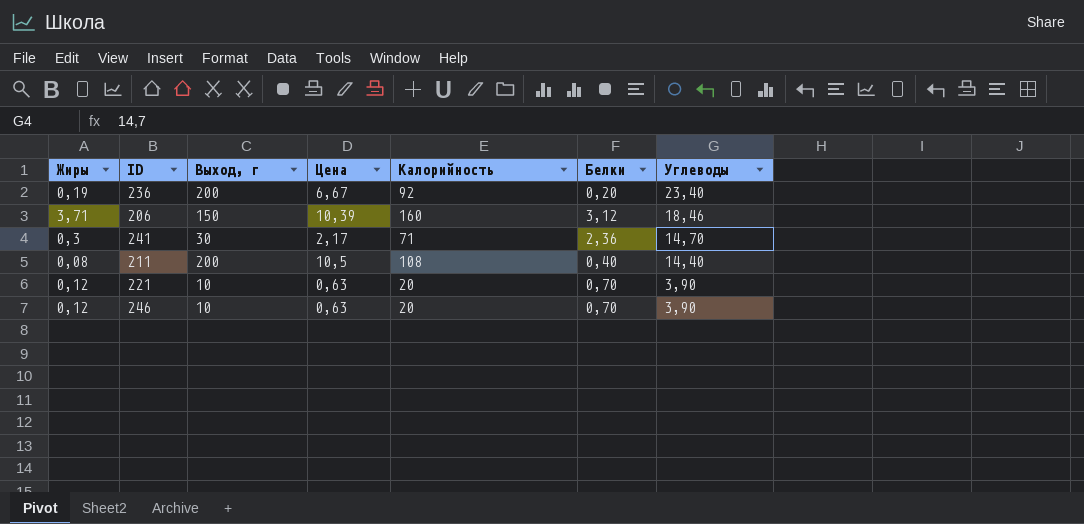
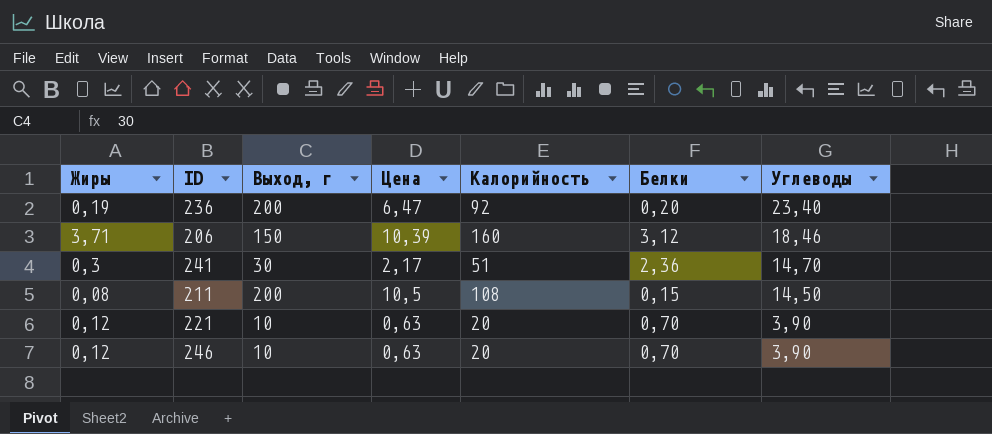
236 | Цена: 6,67 -> 6,47
241 | Калорийность: 71 -> 51
211 | Белки: 0,40 -> 0,15
211 | Углеводы: 14,40 -> 14,50

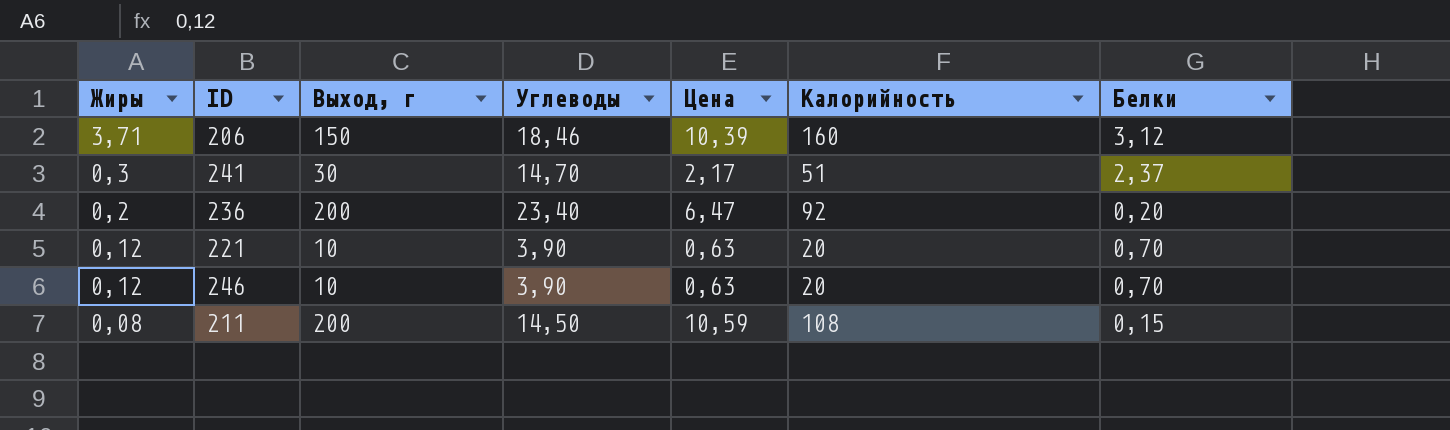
row order: Углеводы descending -> Жиры descending
column Углеводы | position: 7 -> 4
241 | Белки: 2,36 -> 2,37
236 | Жиры: 0,19 -> 0,2
211 | Цена: 10,5 -> 10,59

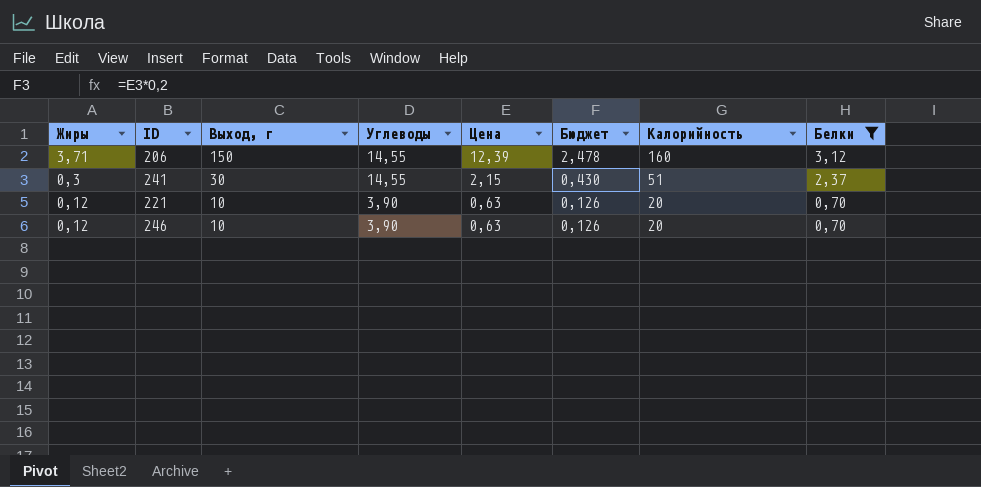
filter: none -> Белки >= 0,70
column Бюджет | formula: none -> [Цена] * 0,2
206 | Углеводы: 18,46 -> 14,55
206 | Цена: 10,39 -> 12,39
241 | Углеводы: 14,70 -> 14,55
241 | Цена: 2,17 -> 2,15

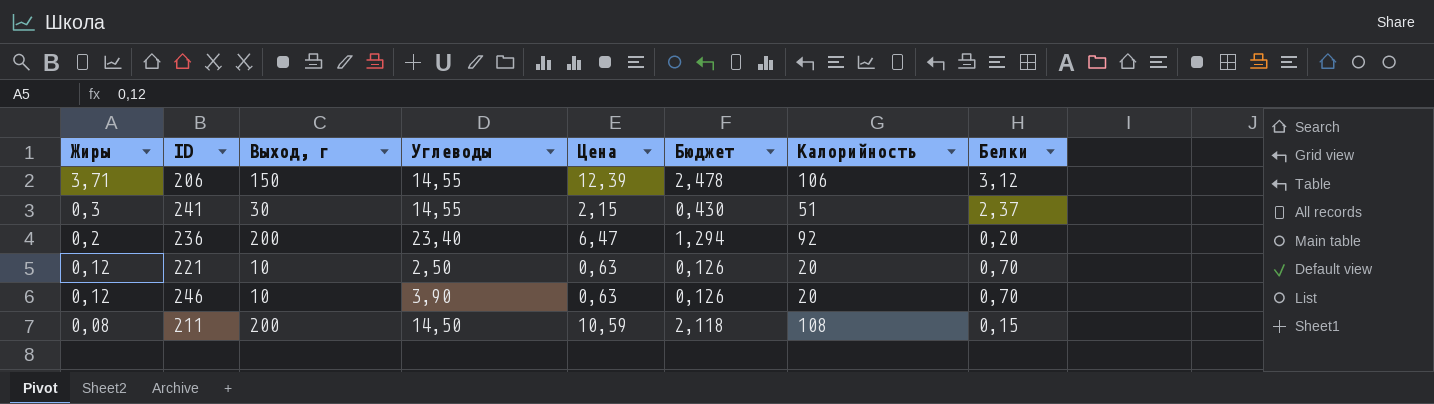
filter: Белки >= 0,70 -> none
206 | Калорийность: 160 -> 106
221 | Углеводы: 3,90 -> 2,50

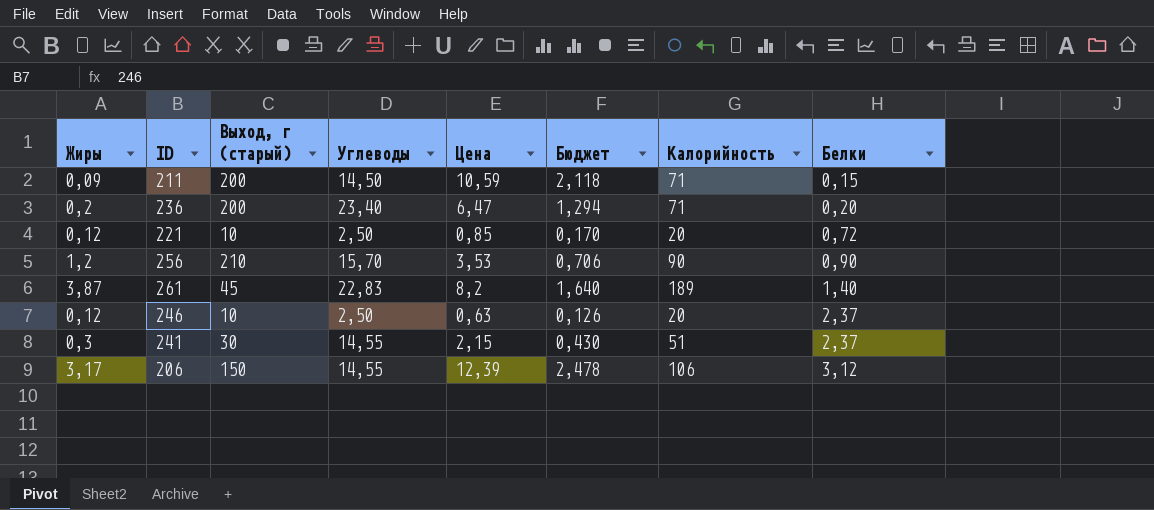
row order: Жиры descending -> Белки ascending
column name: Выход, г -> Выход, г (старый)
211 | Жиры: 0,08 -> 0,09
211 | Калорийность: 108 -> 71
236 | Калорийность: 92 -> 71
221 | Цена: 0,63 -> 0,85
221 | Бюджет: 0,126 -> 0,170
221 | Белки: 0,70 -> 0,72
row 256: none -> 1,2 | 210 | 15,70 | 3,53 | 0,706 | 90 | 0,90
row 261: none -> 3,87 | 45 | 22,83 | 8,2 | 1,640 | 189 | 1,40
246 | Углеводы: 3,90 -> 2,50
246 | Белки: 0,70 -> 2,37
206 | Жиры: 3,71 -> 3,17

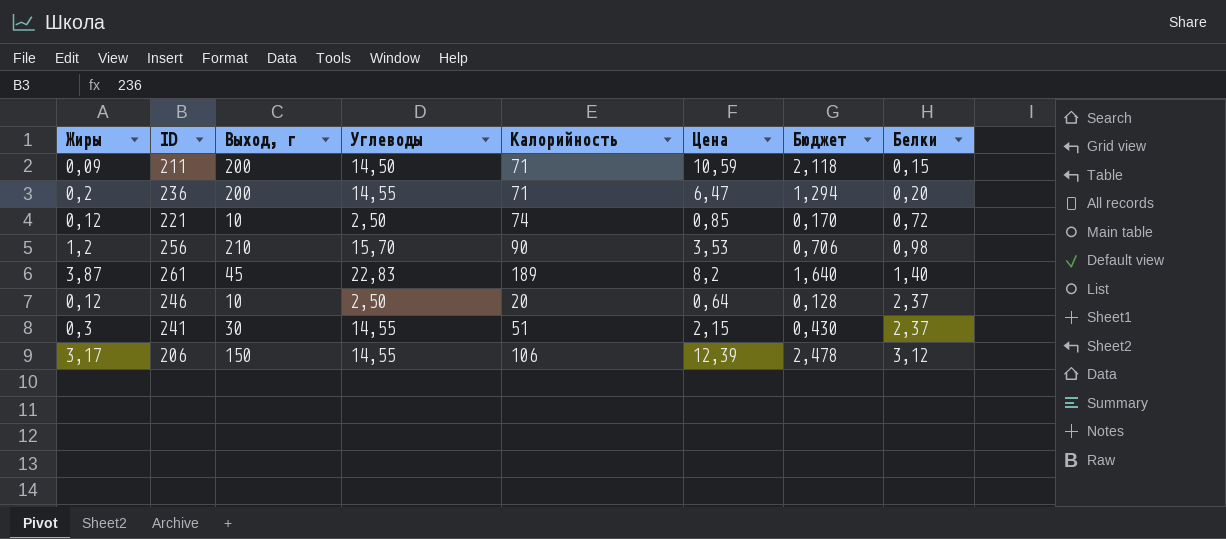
column name: Выход, г (старый) -> Выход, г
column Калорийность | position: 7 -> 5
236 | Углеводы: 23,40 -> 14,55
221 | Калорийность: 20 -> 74
256 | Белки: 0,90 -> 0,98
246 | Цена: 0,63 -> 0,64
246 | Бюджет: 0,126 -> 0,128

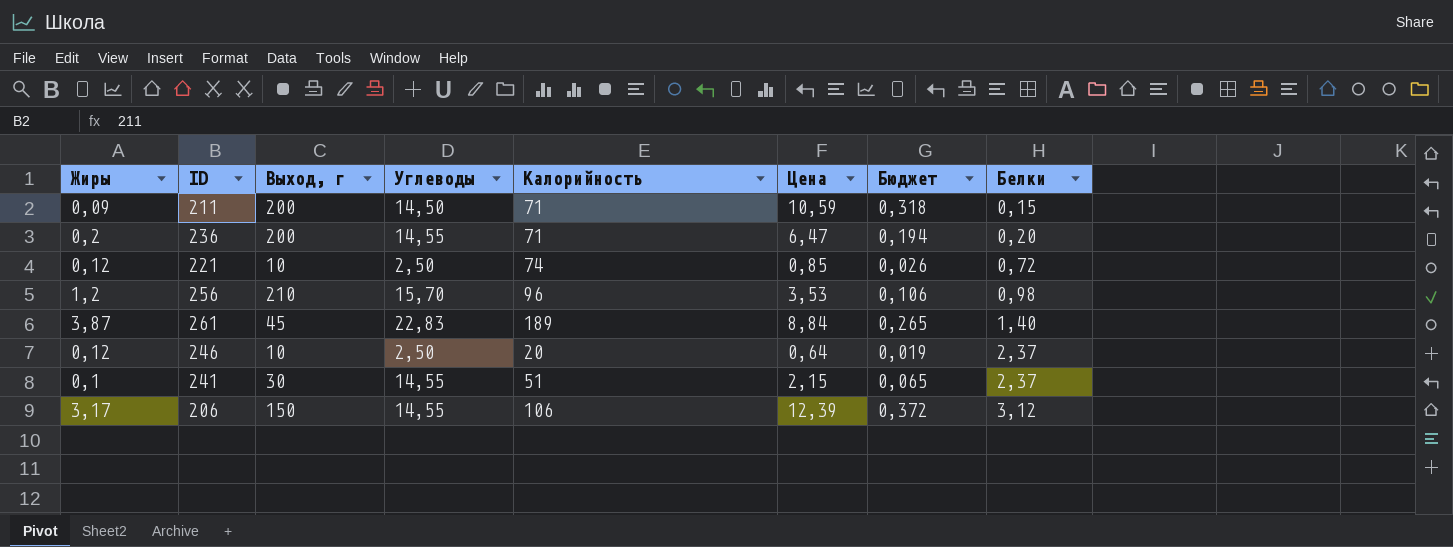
column Бюджет | formula: [Цена] * 0,2 -> [Цена] * 0,03
256 | Калорийность: 90 -> 96
261 | Цена: 8,2 -> 8,84
241 | Жиры: 0,3 -> 0,1

